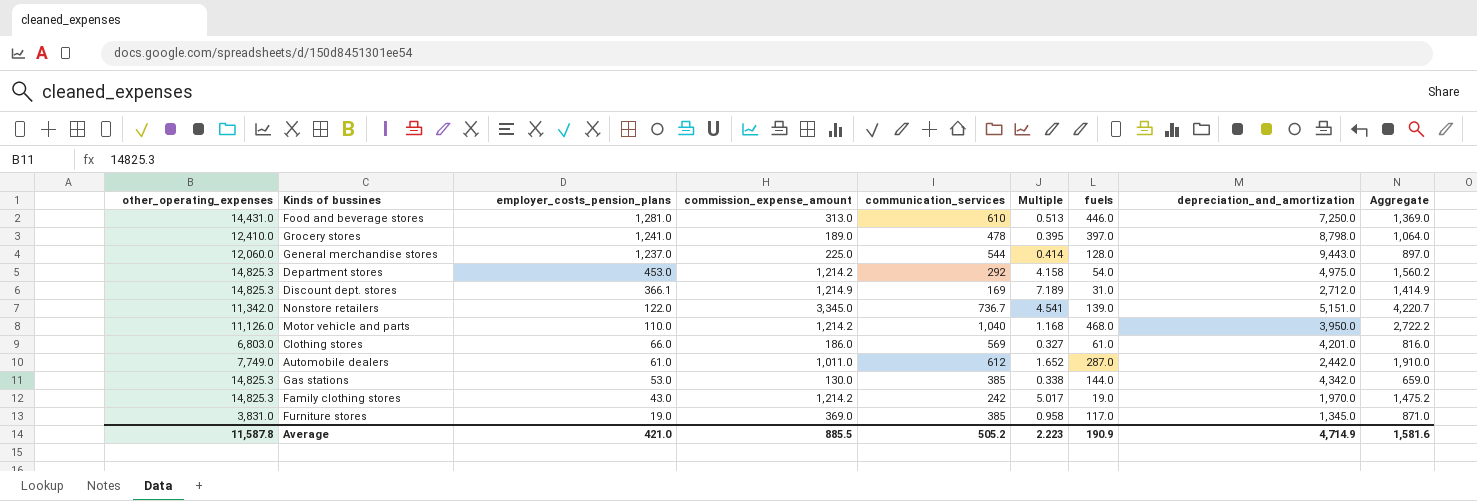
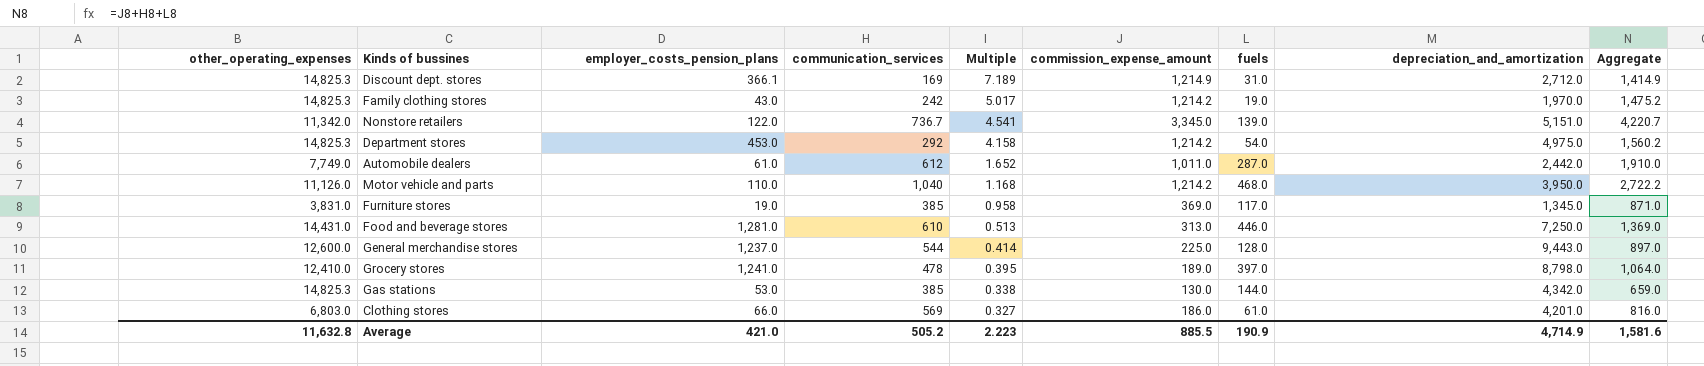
row order: employer_costs_pension_plans descending -> Multiple descending
column commission_expense_amount | position: 4 -> 6
General merchandise stores | other_operating_expenses: 12,060.0 -> 12,600.0
Average | other_operating_expenses: 11,587.8 -> 11,632.8

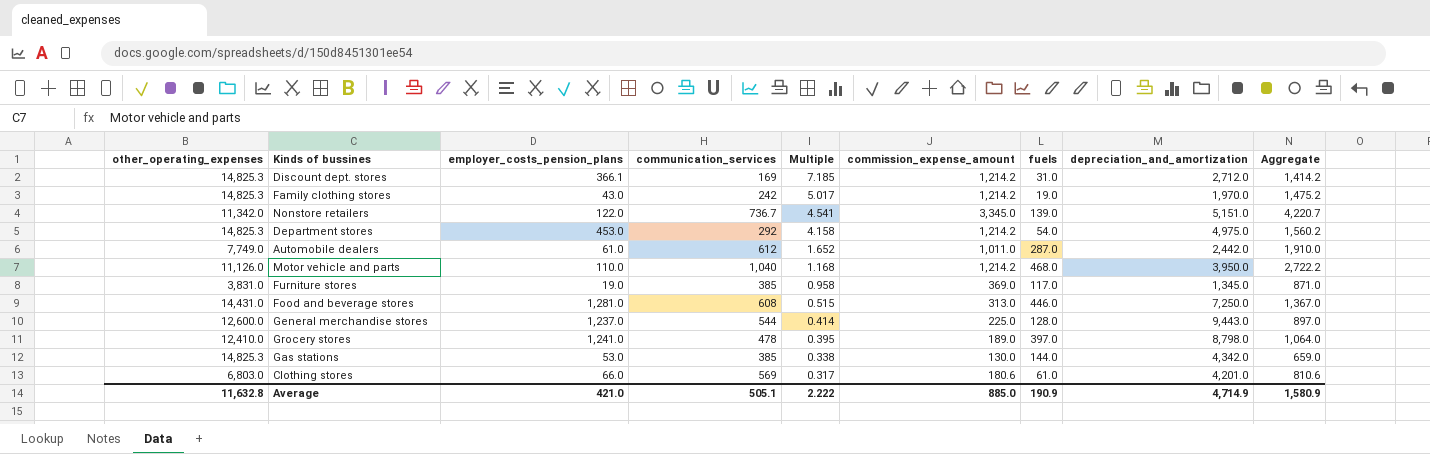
Discount dept. stores | Multiple: 7.189 -> 7.185
Discount dept. stores | commission_expense_amount: 1,214.9 -> 1,214.2
Discount dept. stores | Aggregate: 1,414.9 -> 1,414.2
Food and beverage stores | communication_services: 610 -> 608
Food and beverage stores | Multiple: 0.513 -> 0.515
Food and beverage stores | Aggregate: 1,369.0 -> 1,367.0
Clothing stores | Multiple: 0.327 -> 0.317
Clothing stores | commission_expense_amount: 186.0 -> 180.6
Clothing stores | Aggregate: 816.0 -> 810.6
Average | communication_services: 505.2 -> 505.1
Average | Multiple: 2.223 -> 2.222
Average | commission_expense_amount: 885.5 -> 885.0
Average | Aggregate: 1,581.6 -> 1,580.9

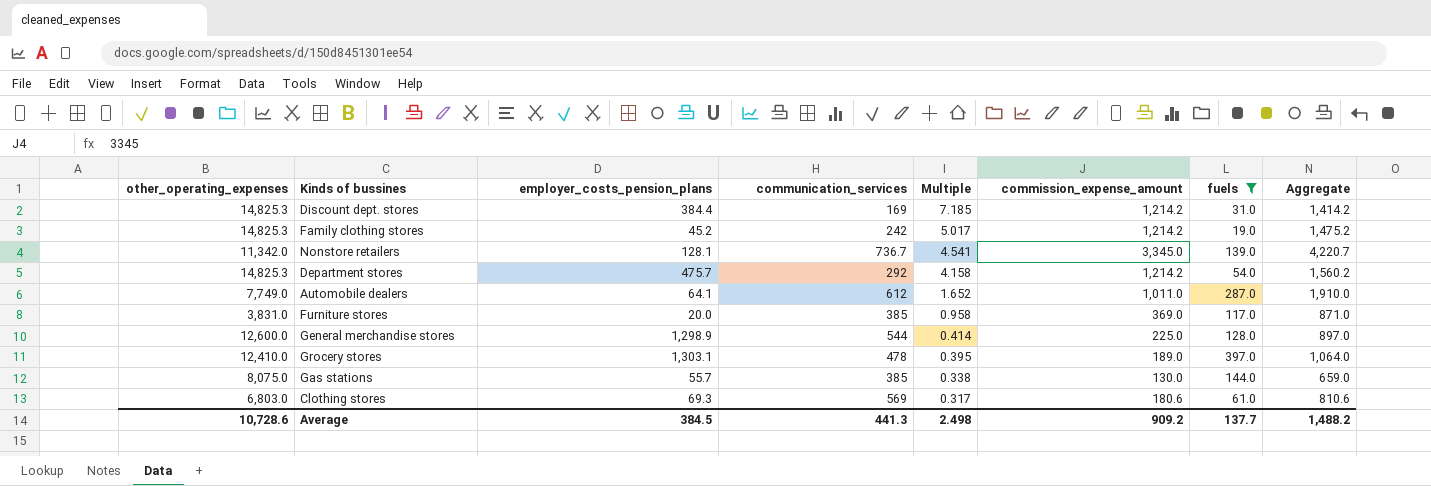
filter: none -> fuels <= 397.0
column depreciation_and_amortization | position: 8 -> none
Discount dept. stores | employer_costs_pension_plans: 366.1 -> 384.4
Family clothing stores | employer_costs_pension_plans: 43.0 -> 45.2
Nonstore retailers | employer_costs_pension_plans: 122.0 -> 128.1
Department stores | employer_costs_pension_plans: 453.0 -> 475.7
Automobile dealers | employer_costs_pension_plans: 61.0 -> 64.1
Furniture stores | employer_costs_pension_plans: 19.0 -> 20.0
General merchandise stores | employer_costs_pension_plans: 1,237.0 -> 1,298.9
Grocery stores | employer_costs_pension_plans: 1,241.0 -> 1,303.1
Gas stations | other_operating_expenses: 14,825.3 -> 8,075.0
Gas stations | employer_costs_pension_plans: 53.0 -> 55.7
Clothing stores | employer_costs_pension_plans: 66.0 -> 69.3
Average | other_operating_expenses: 11,632.8 -> 10,728.6
Average | employer_costs_pension_plans: 421.0 -> 384.5
Average | communication_services: 505.1 -> 441.3
Average | Multiple: 2.222 -> 2.498
Average | commission_expense_amount: 885.0 -> 909.2
Average | fuels: 190.9 -> 137.7
Average | Aggregate: 1,580.9 -> 1,488.2

